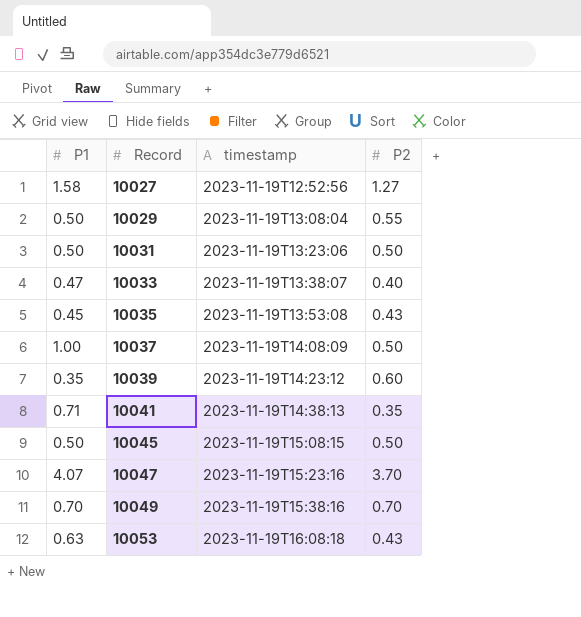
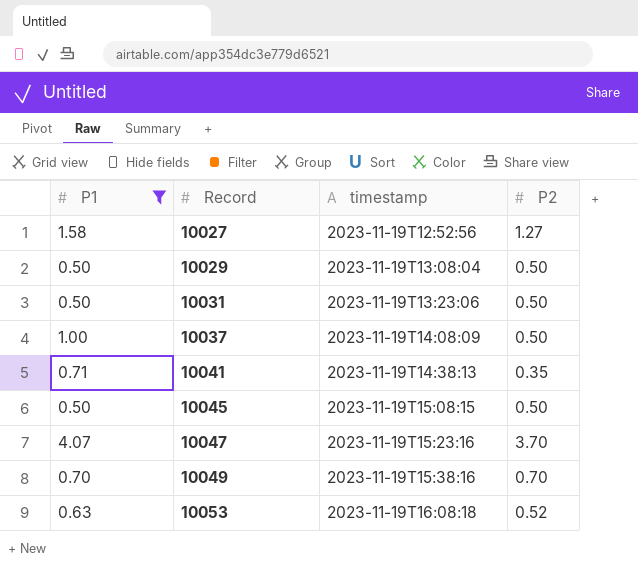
filter: none -> P1 >= 0.50
10029 | P2: 0.55 -> 0.50
10053 | P2: 0.43 -> 0.52

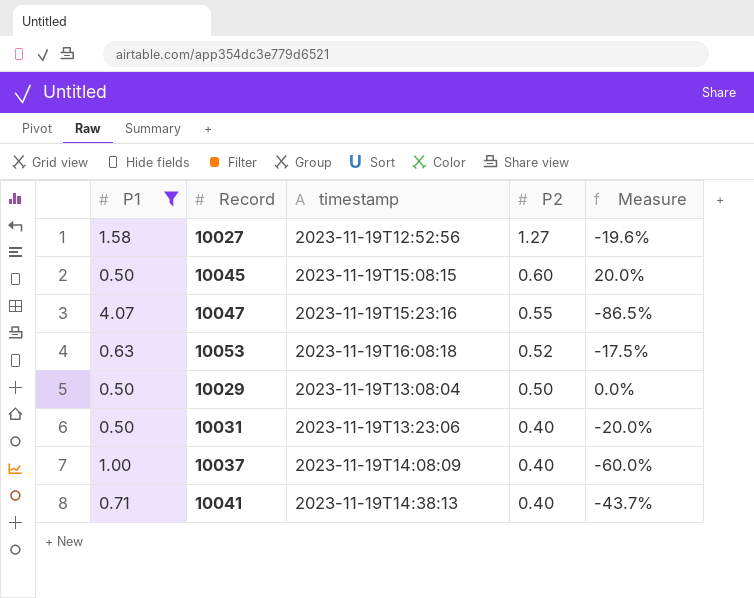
row order: Record ascending -> P2 descending
column Measure | formula: none -> ([P2] - [P1]) / [P1]
row 10049: 0.70 | 2023-11-19T15:38:16 | 0.70 -> none
10045 | P2: 0.50 -> 0.60
10047 | P2: 3.70 -> 0.55
10031 | P2: 0.50 -> 0.40
10037 | P2: 0.50 -> 0.40
10041 | P2: 0.35 -> 0.40

